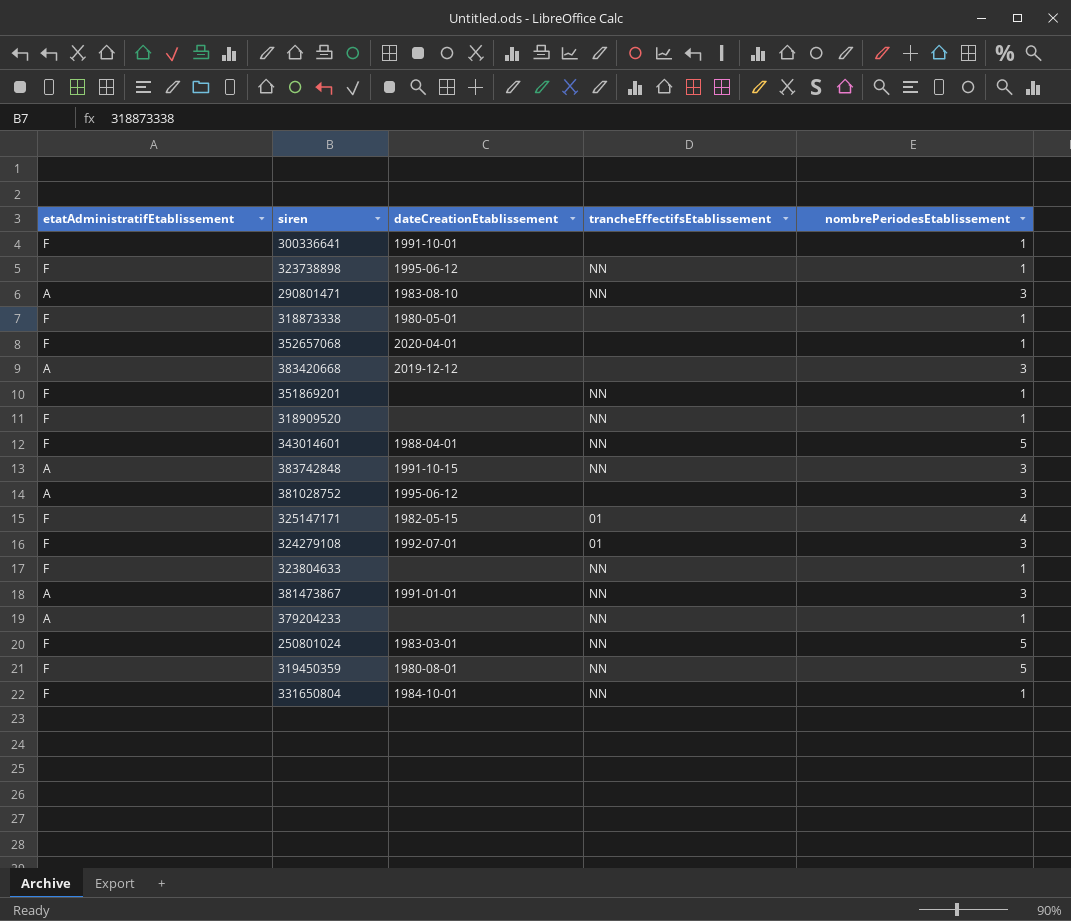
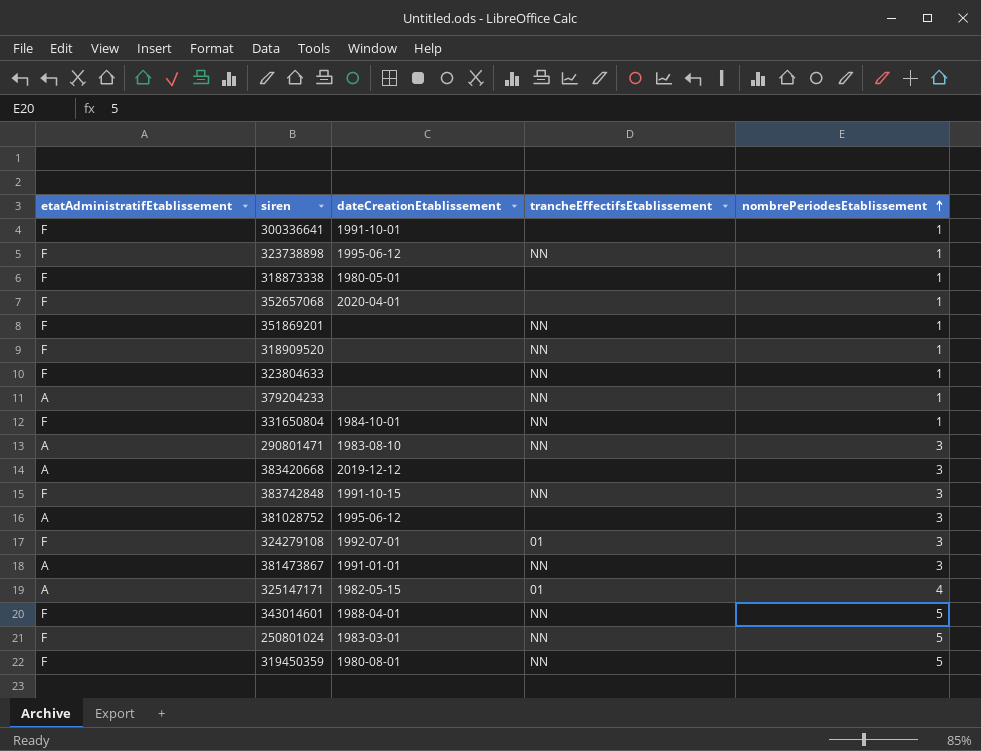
row order: none -> nombrePeriodesEtablissement ascending
383742848 | etatAdministratifEtablissement: A -> F
325147171 | etatAdministratifEtablissement: F -> A

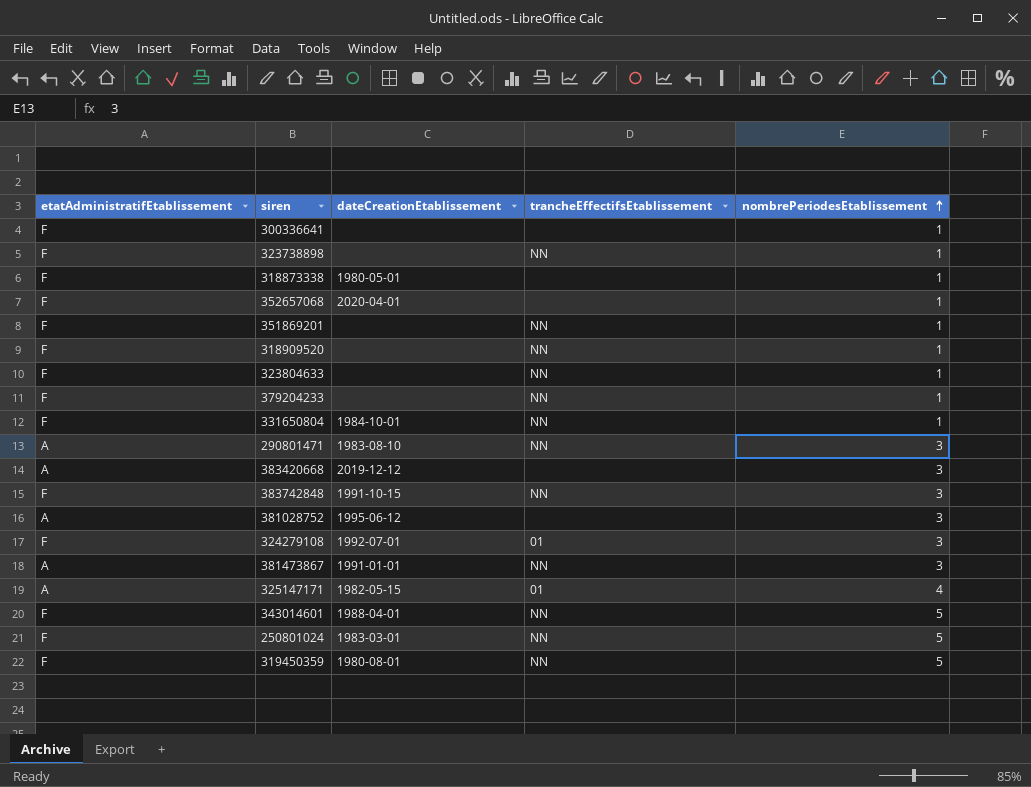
300336641 | dateCreationEtablissement: 1991-10-01 -> none
323738898 | dateCreationEtablissement: 1995-06-12 -> none
379204233 | etatAdministratifEtablissement: A -> F

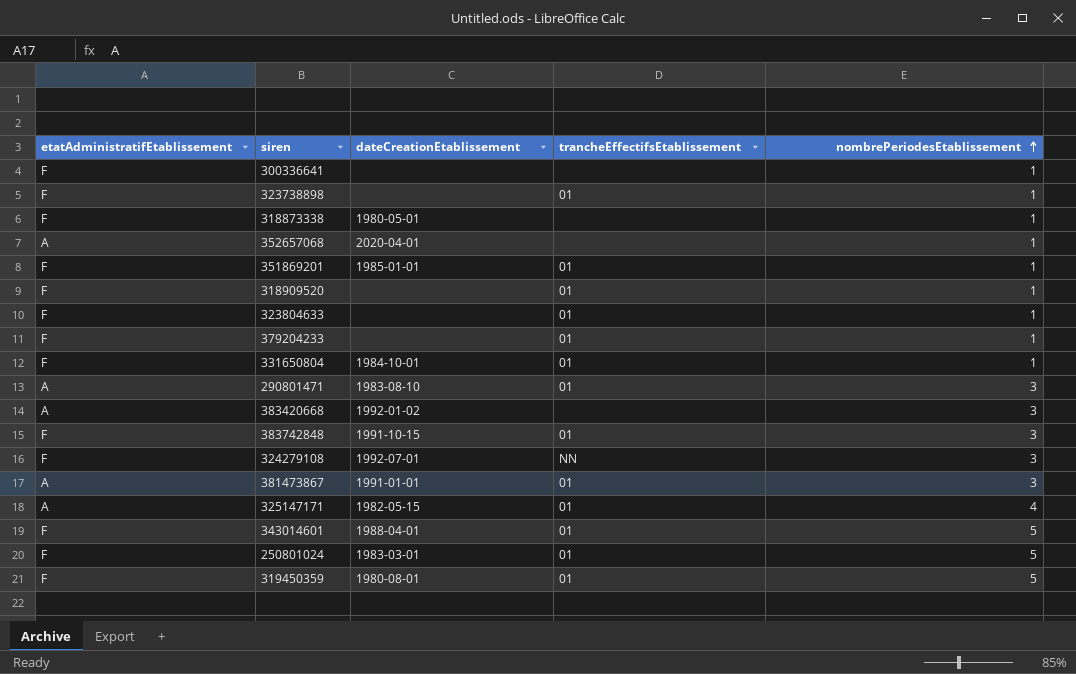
row 381028752: A | 1995-06-12 | none | 3 -> none
323738898 | trancheEffectifsEtablissement: NN -> 01
352657068 | etatAdministratifEtablissement: F -> A
351869201 | dateCreationEtablissement: none -> 1985-01-01
351869201 | trancheEffectifsEtablissement: NN -> 01
318909520 | trancheEffectifsEtablissement: NN -> 01
323804633 | trancheEffectifsEtablissement: NN -> 01
379204233 | trancheEffectifsEtablissement: NN -> 01
331650804 | trancheEffectifsEtablissement: NN -> 01
290801471 | trancheEffectifsEtablissement: NN -> 01
383420668 | dateCreationEtablissement: 2019-12-12 -> 1992-01-02
383742848 | trancheEffectifsEtablissement: NN -> 01
324279108 | trancheEffectifsEtablissement: 01 -> NN
381473867 | trancheEffectifsEtablissement: NN -> 01
343014601 | trancheEffectifsEtablissement: NN -> 01
250801024 | trancheEffectifsEtablissement: NN -> 01
319450359 | trancheEffectifsEtablissement: NN -> 01

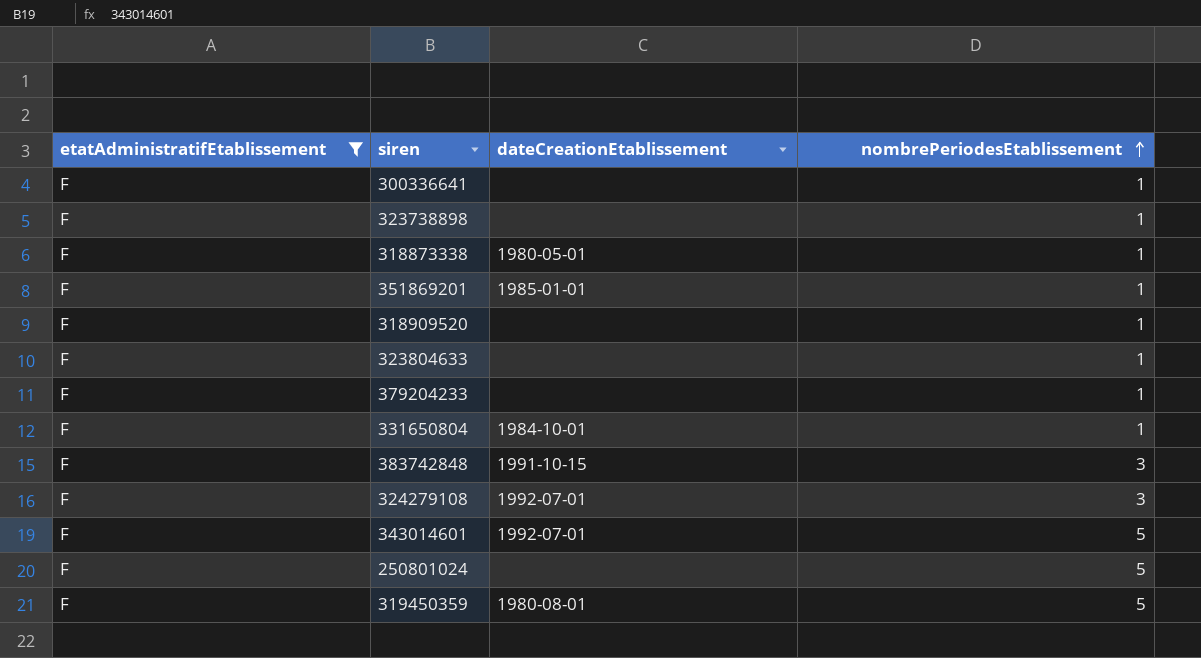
filter: none -> etatAdministratifEtablissement = F
column trancheEffectifsEtablissement | position: 4 -> none
343014601 | dateCreationEtablissement: 1988-04-01 -> 1992-07-01
250801024 | dateCreationEtablissement: 1983-03-01 -> none

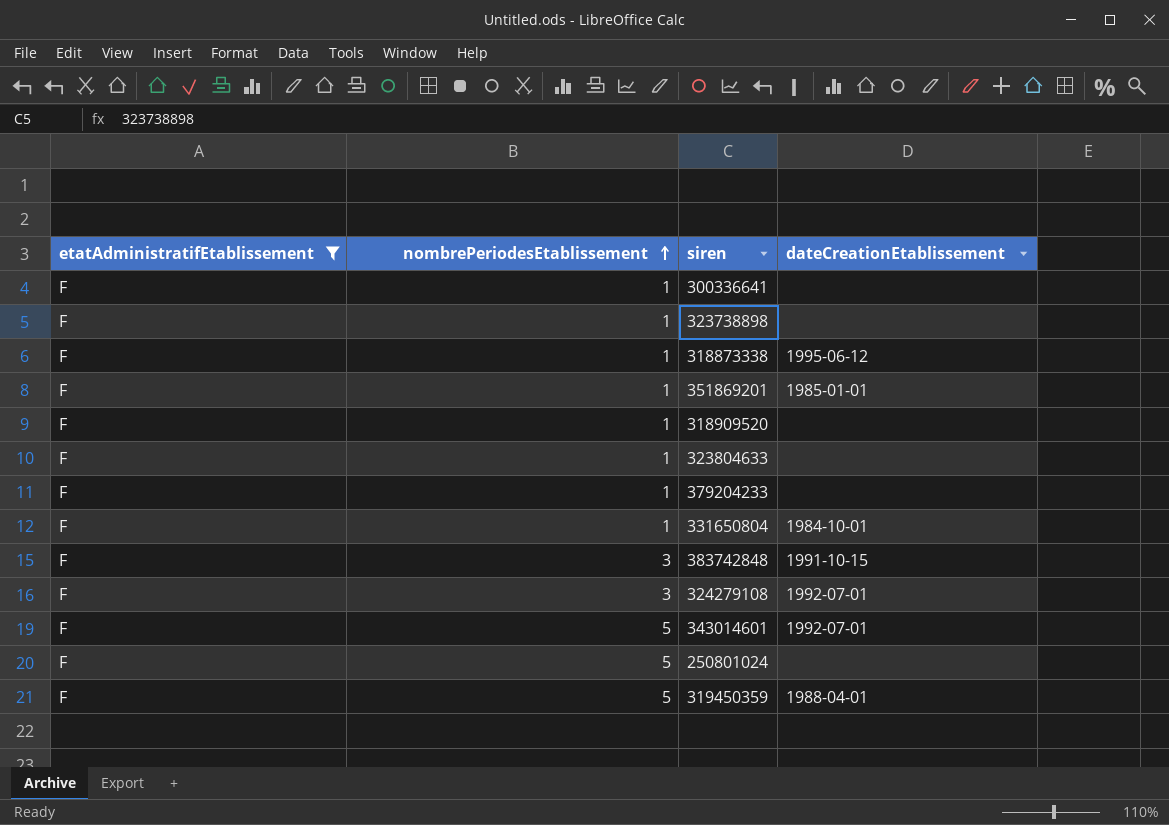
column nombrePeriodesEtablissement | position: 4 -> 2
318873338 | dateCreationEtablissement: 1980-05-01 -> 1995-06-12
319450359 | dateCreationEtablissement: 1980-08-01 -> 1988-04-01

